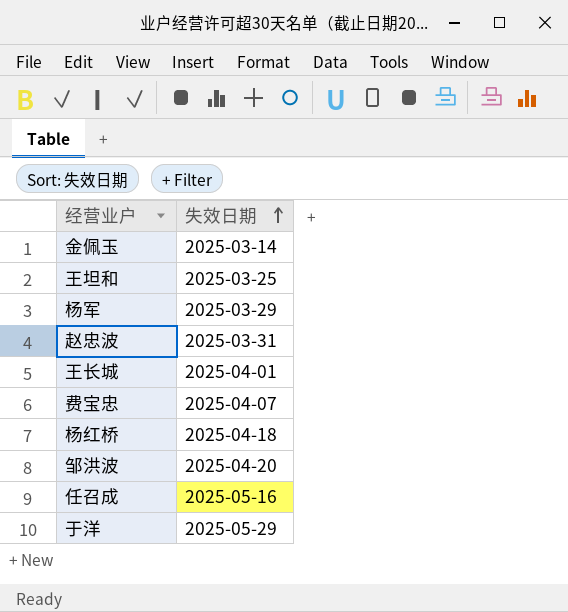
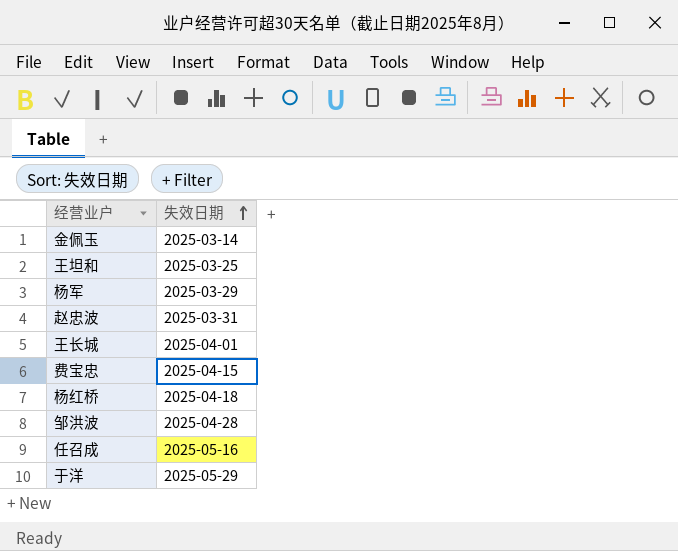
费宝忠 | 失效日期: 2025-04-07 -> 2025-04-15
邹洪波 | 失效日期: 2025-04-20 -> 2025-04-28

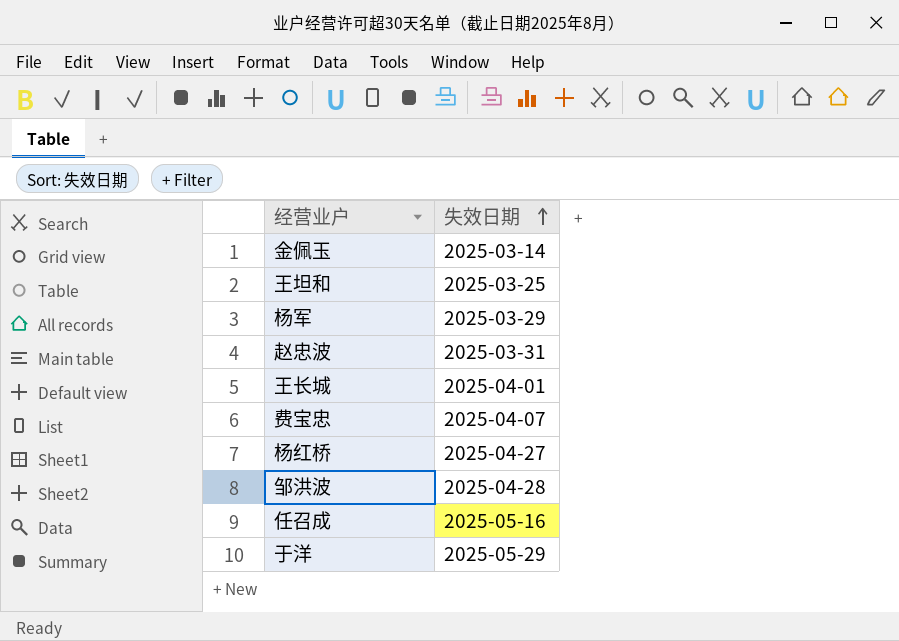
费宝忠 | 失效日期: 2025-04-15 -> 2025-04-07
杨红桥 | 失效日期: 2025-04-18 -> 2025-04-27

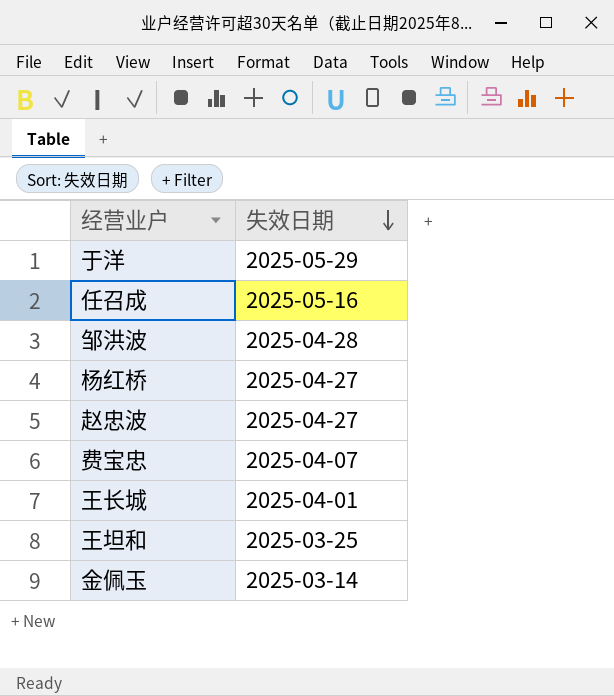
row order: 失效日期 ascending -> 失效日期 descending
row 杨军: 2025-03-29 -> none
赵忠波 | 失效日期: 2025-03-31 -> 2025-04-27

